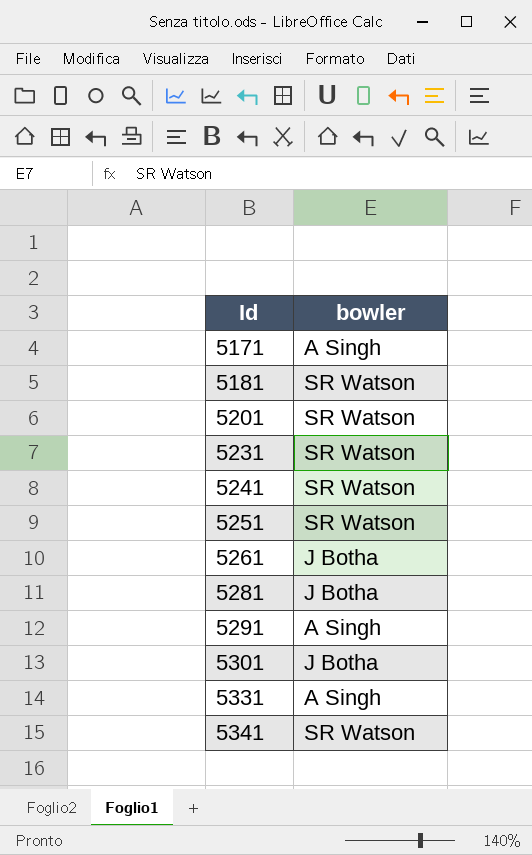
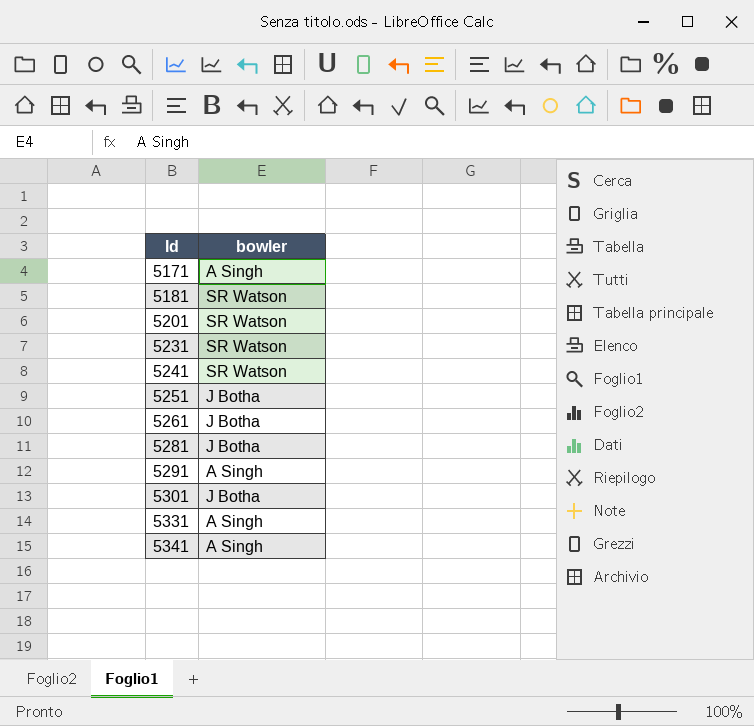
5251 | bowler: SR Watson -> J Botha
5341 | bowler: SR Watson -> A Singh

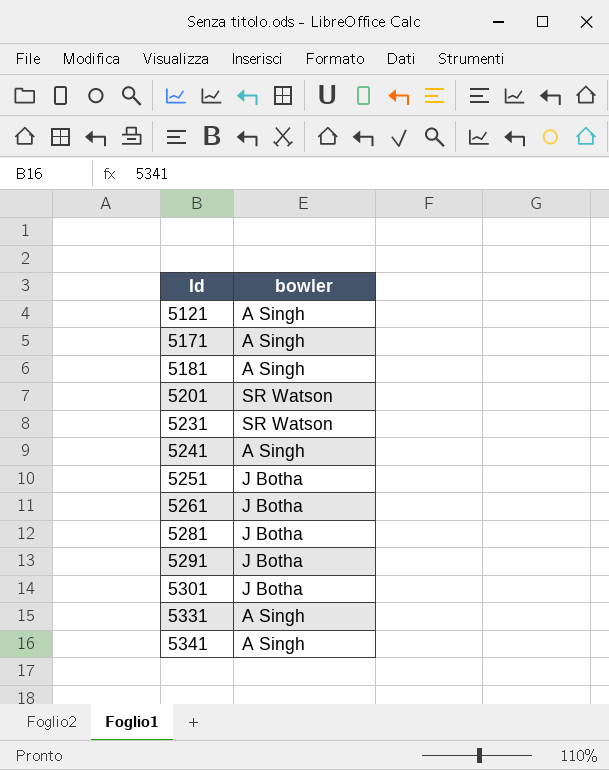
row 5121: none -> A Singh
5181 | bowler: SR Watson -> A Singh
5241 | bowler: SR Watson -> A Singh
5291 | bowler: A Singh -> J Botha

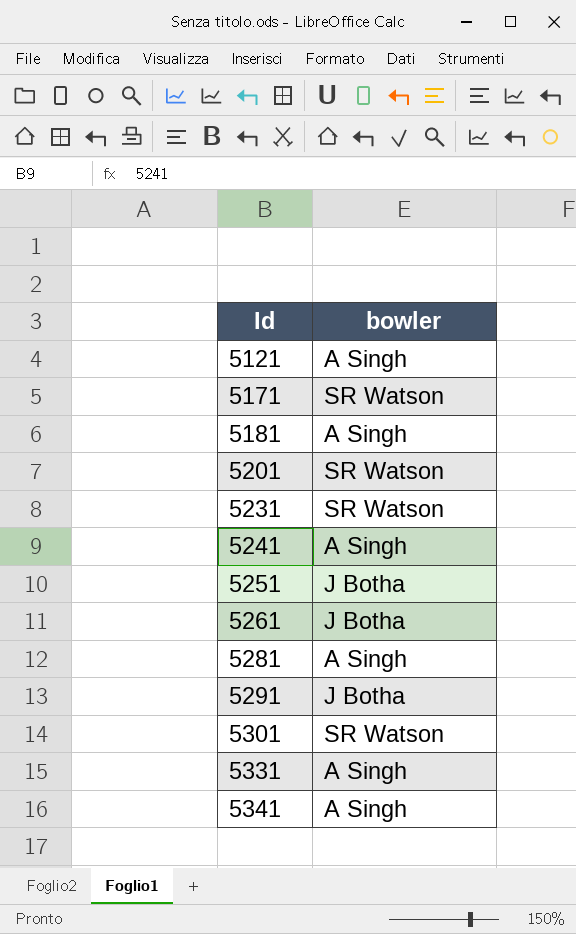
5171 | bowler: A Singh -> SR Watson
5281 | bowler: J Botha -> A Singh
5301 | bowler: J Botha -> SR Watson

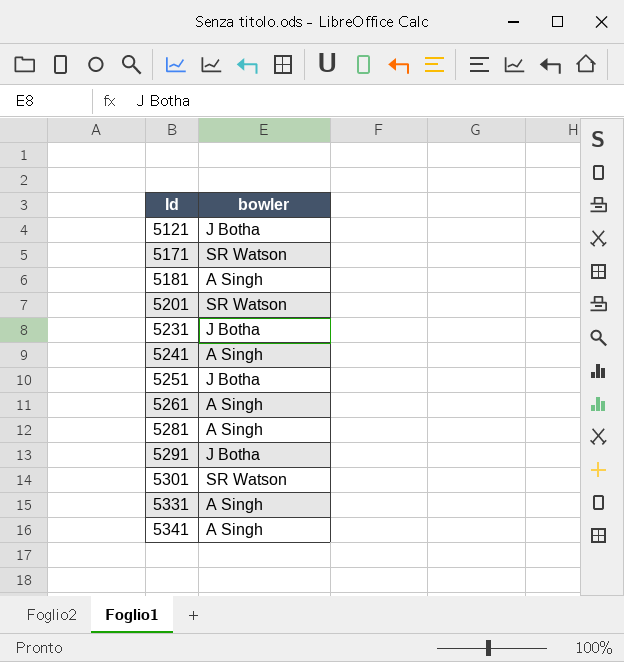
5121 | bowler: A Singh -> J Botha
5231 | bowler: SR Watson -> J Botha
5261 | bowler: J Botha -> A Singh

